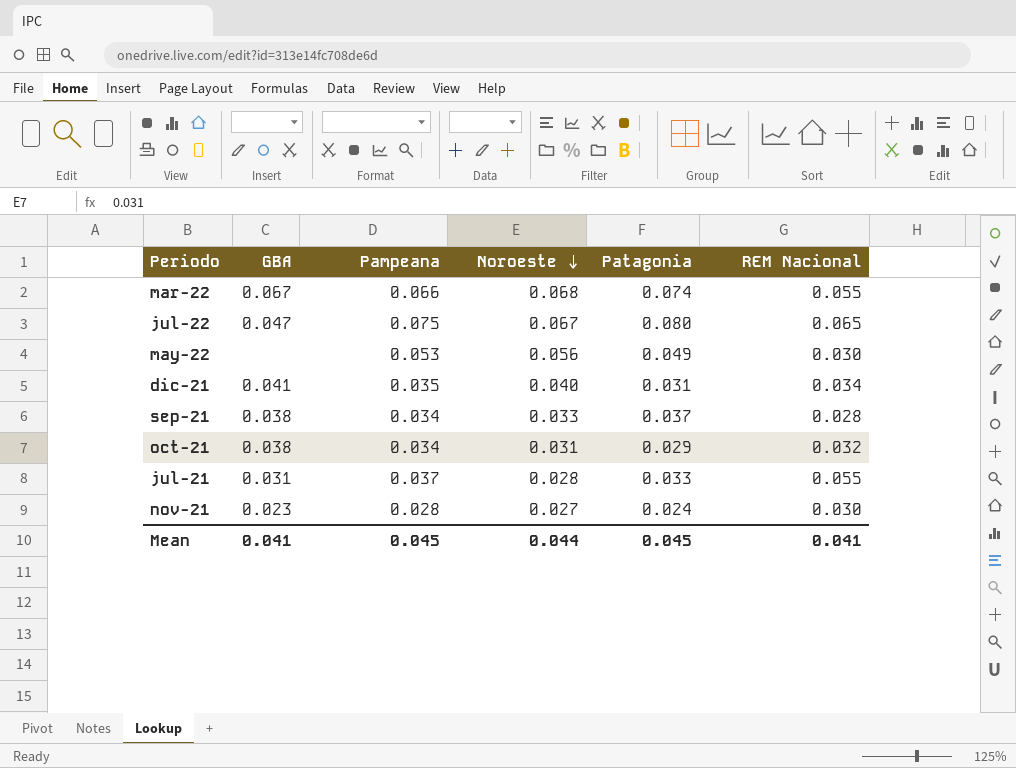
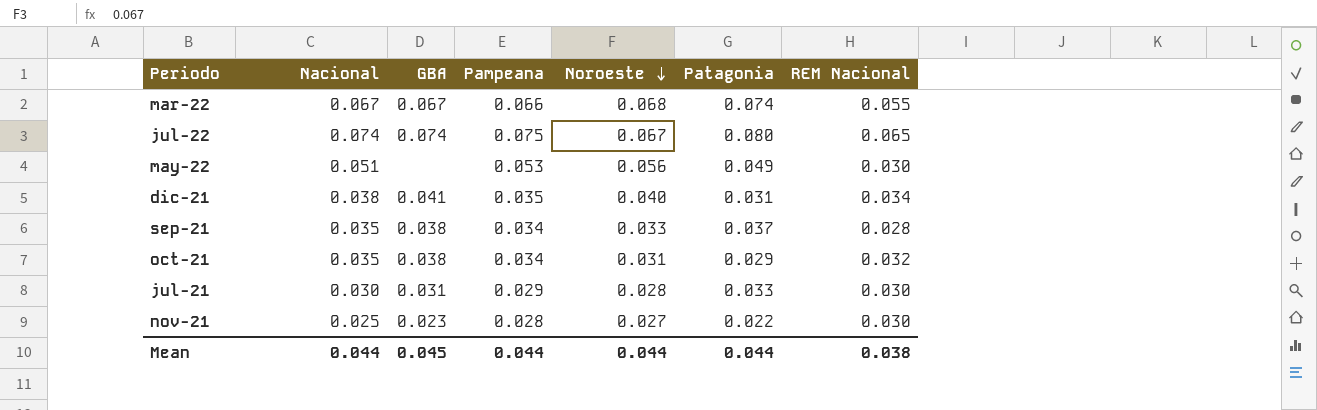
column Nacional | position: none -> 2
jul-22 | GBA: 0.047 -> 0.074
jul-21 | Pampeana: 0.037 -> 0.029
jul-21 | REM Nacional: 0.055 -> 0.030
nov-21 | Patagonia: 0.024 -> 0.022
Mean | GBA: 0.041 -> 0.045
Mean | Pampeana: 0.045 -> 0.044
Mean | Patagonia: 0.045 -> 0.044
Mean | REM Nacional: 0.041 -> 0.038

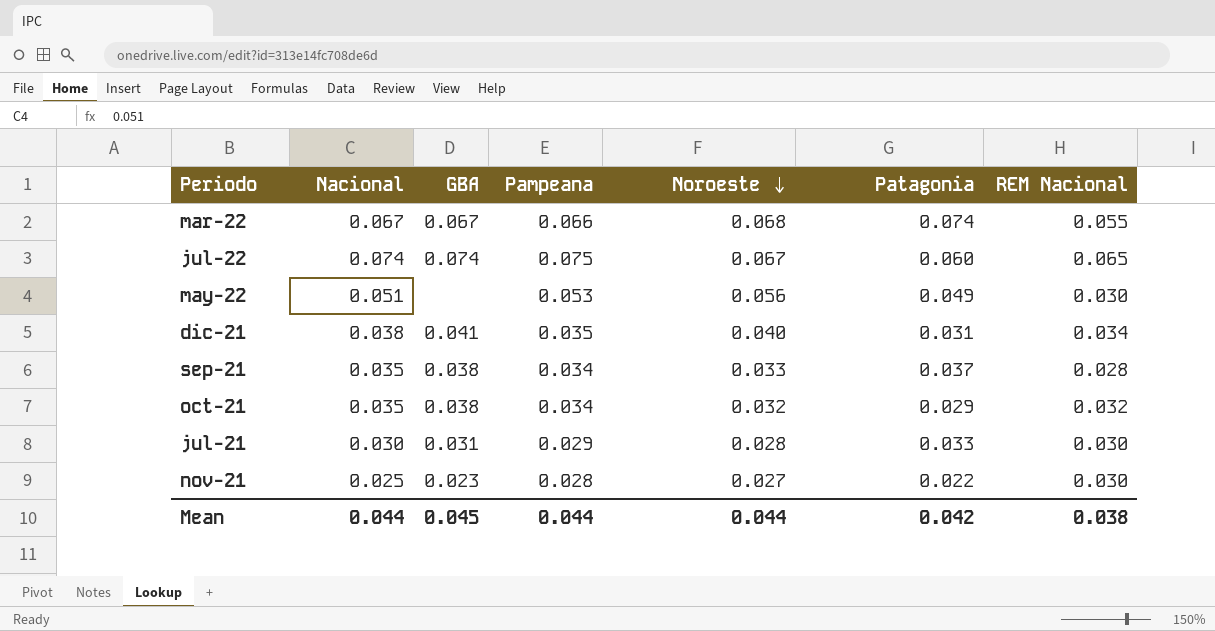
jul-22 | Patagonia: 0.080 -> 0.060
oct-21 | Noroeste: 0.031 -> 0.032
Mean | Patagonia: 0.044 -> 0.042

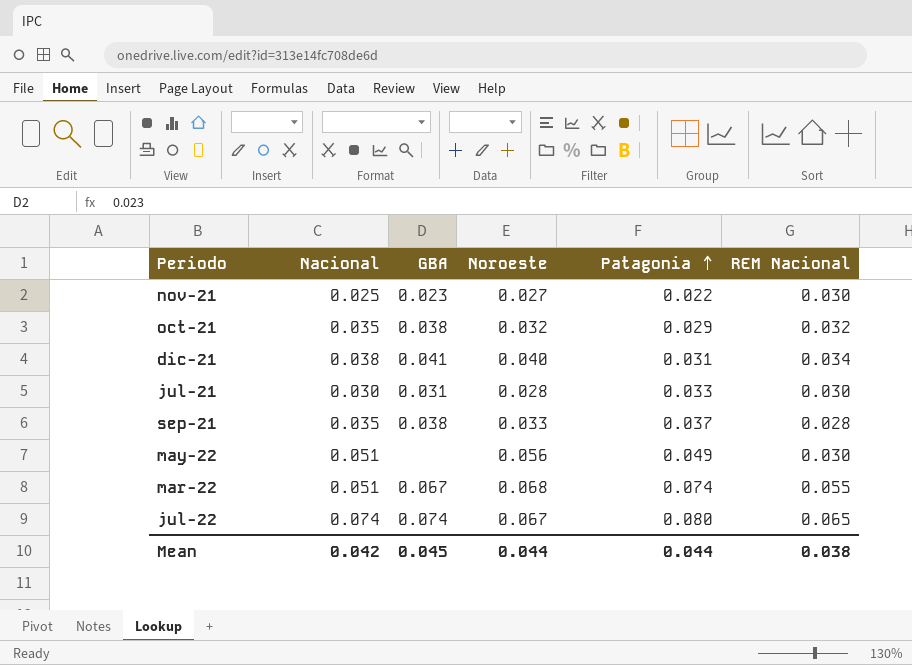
row order: Noroeste descending -> Patagonia ascending
column Pampeana | position: 4 -> none
mar-22 | Nacional: 0.067 -> 0.051
jul-22 | Patagonia: 0.060 -> 0.080
Mean | Nacional: 0.044 -> 0.042
Mean | Patagonia: 0.042 -> 0.044

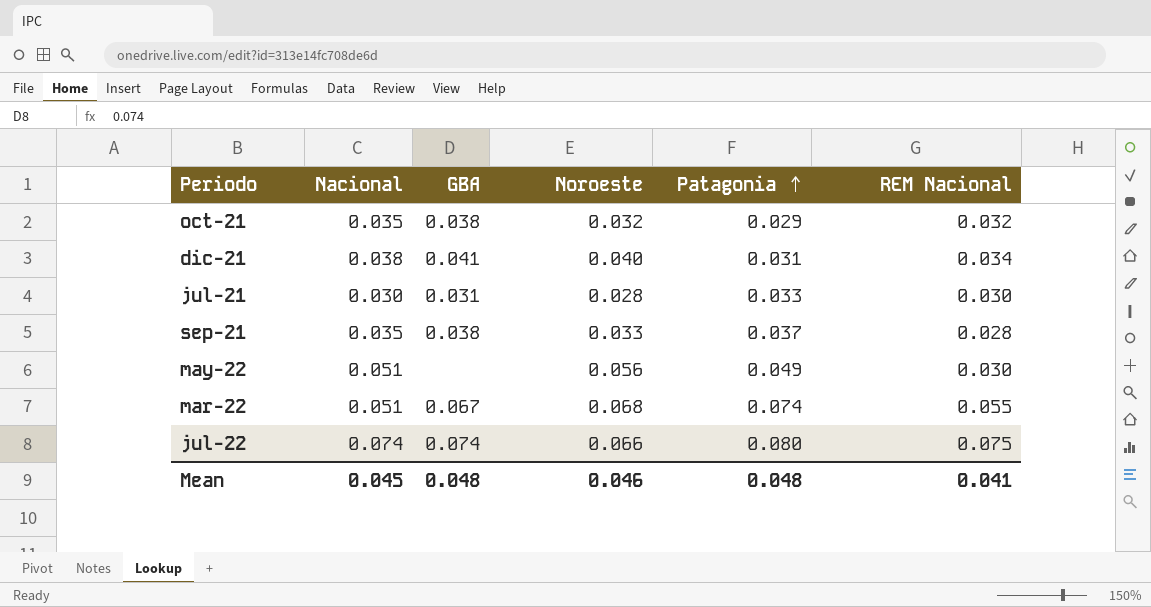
row nov-21: 0.025 | 0.023 | 0.027 | 0.022 | 0.030 -> none
jul-22 | Noroeste: 0.067 -> 0.066
jul-22 | REM Nacional: 0.065 -> 0.075
Mean | Nacional: 0.042 -> 0.045
Mean | GBA: 0.045 -> 0.048
Mean | Noroeste: 0.044 -> 0.046
Mean | Patagonia: 0.044 -> 0.048
Mean | REM Nacional: 0.038 -> 0.041

